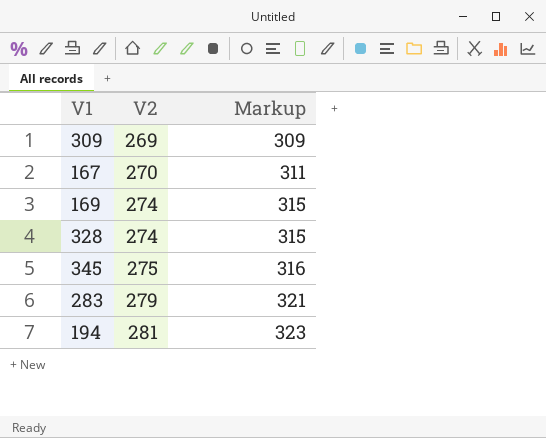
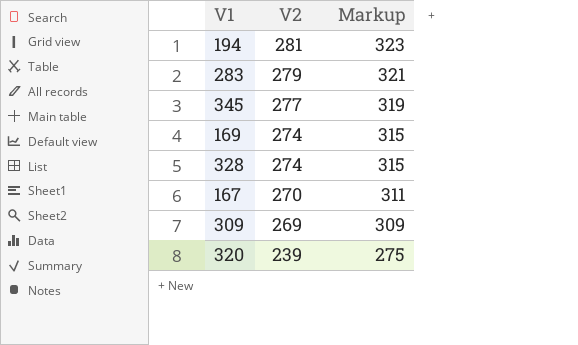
row order: V2 ascending -> V2 descending
345 | V2: 275 -> 277
345 | Markup: 316 -> 319
row 320: none -> 239 | 275

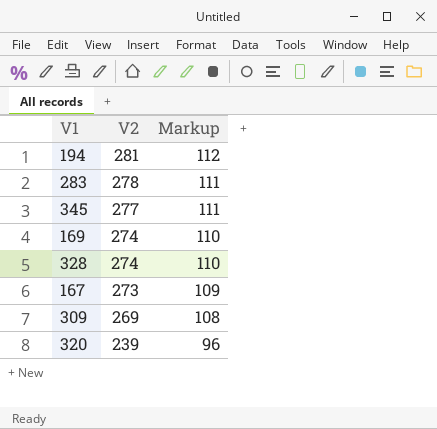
column Markup | formula: [V2] * 1.15 -> [V2] * 0.4
283 | V2: 279 -> 278
167 | V2: 270 -> 273

